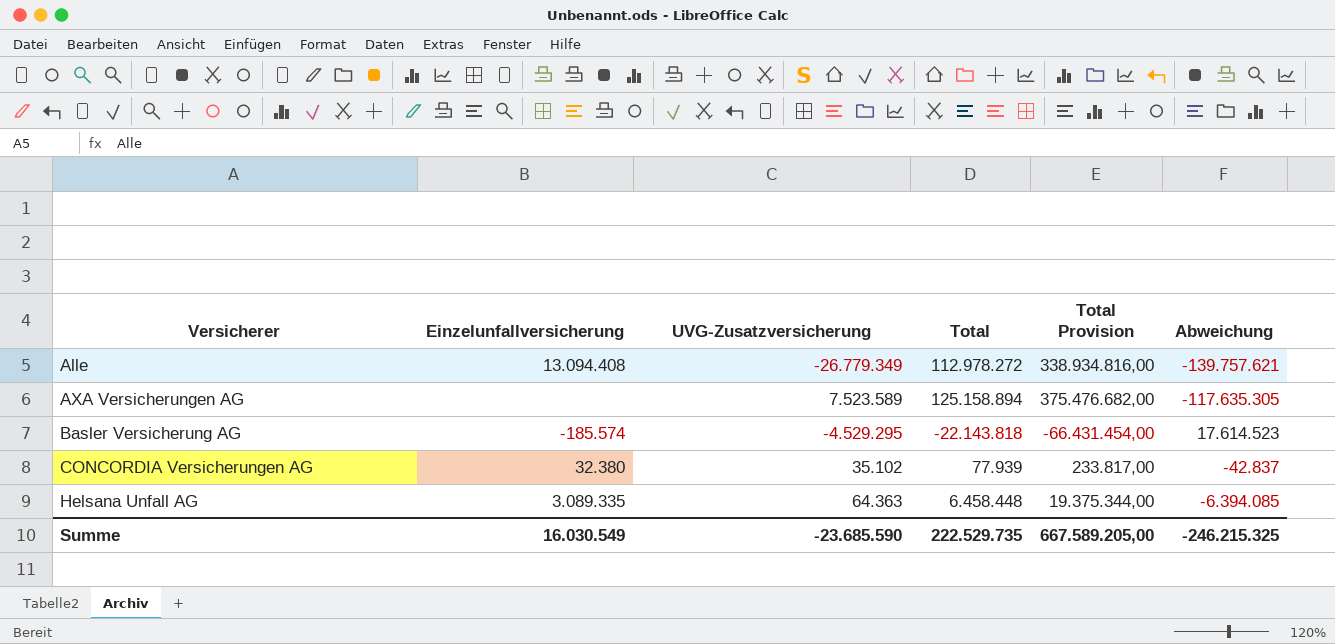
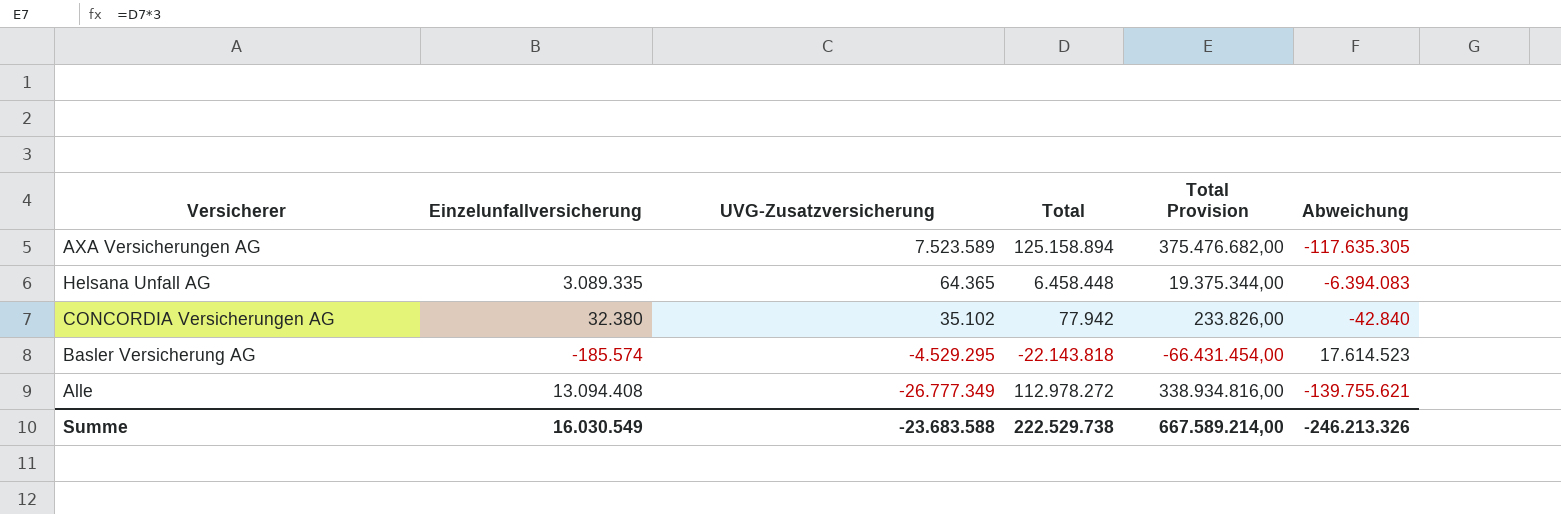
row order: Versicherer ascending -> UVG-Zusatzversicherung descending
Helsana Unfall AG | UVG-Zusatzversicherung: 64.363 -> 64.365
Helsana Unfall AG | Abweichung: -6.394.085 -> -6.394.083
CONCORDIA Versicherungen AG | Total: 77.939 -> 77.942
CONCORDIA Versicherungen AG | Total Provision: 233.817,00 -> 233.826,00
CONCORDIA Versicherungen AG | Abweichung: -42.837 -> -42.840
Alle | UVG-Zusatzversicherung: -26.779.349 -> -26.777.349
Alle | Abweichung: -139.757.621 -> -139.755.621
Summe | UVG-Zusatzversicherung: -23.685.590 -> -23.683.588
Summe | Total: 222.529.735 -> 222.529.738
Summe | Total Provision: 667.589.205,00 -> 667.589.214,00
Summe | Abweichung: -246.215.325 -> -246.213.326

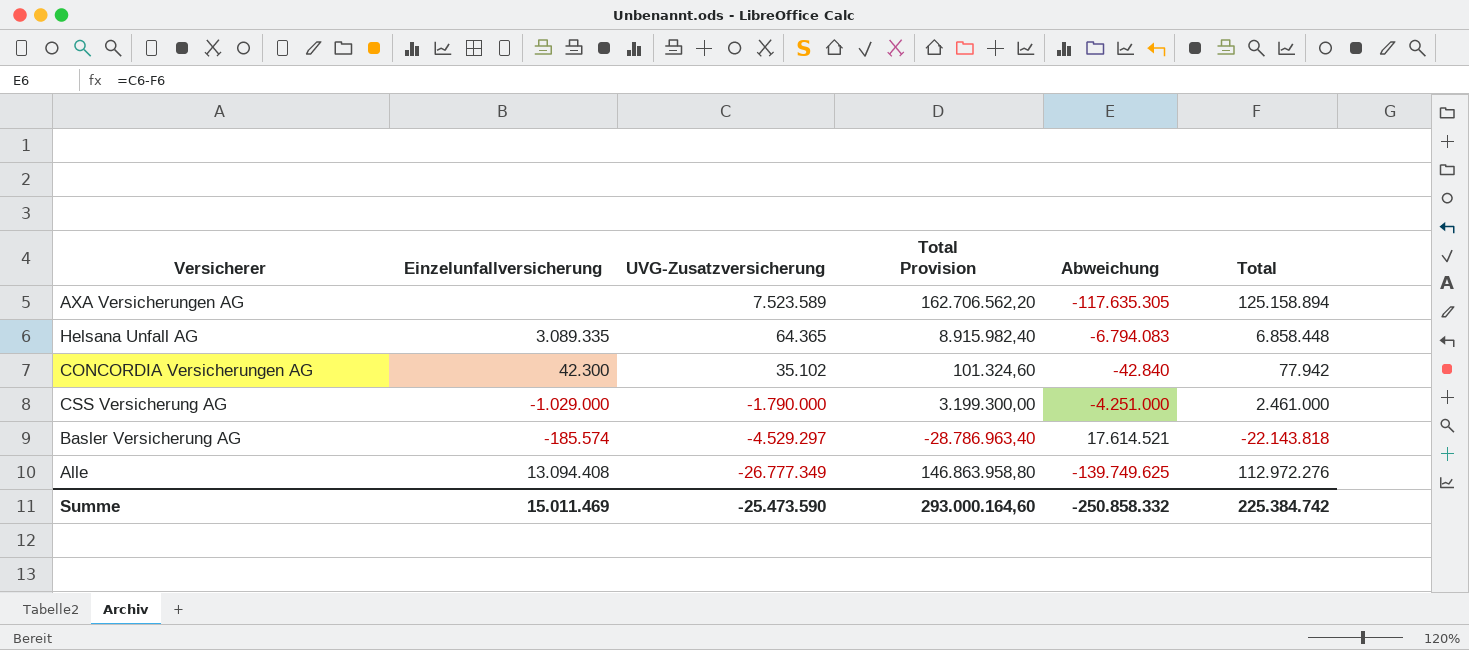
column Total Provision | formula: [Total] * 3 -> [Total] * 1,3
column Total | position: 4 -> 6
Helsana Unfall AG | Abweichung: -6.394.083 -> -6.794.083
Helsana Unfall AG | Total: 6.458.448 -> 6.858.448
CONCORDIA Versicherungen AG | Einzelunfallversicherung: 32.380 -> 42.300
row CSS Versicherung AG: none -> -1.029.000 | -1.790.000 | 3.199.300,00 | -4.251.000 | 2.461.000
Basler Versicherung AG | UVG-Zusatzversicherung: -4.529.295 -> -4.529.297
Basler Versicherung AG | Abweichung: 17.614.523 -> 17.614.521
Alle | Abweichung: -139.755.621 -> -139.749.625
Alle | Total: 112.978.272 -> 112.972.276
Summe | Einzelunfallversicherung: 16.030.549 -> 15.011.469
Summe | UVG-Zusatzversicherung: -23.683.588 -> -25.473.590
Summe | Total Provision: 667.589.214,00 -> 293.000.164,60
Summe | Abweichung: -246.213.326 -> -250.858.332
Summe | Total: 222.529.738 -> 225.384.742

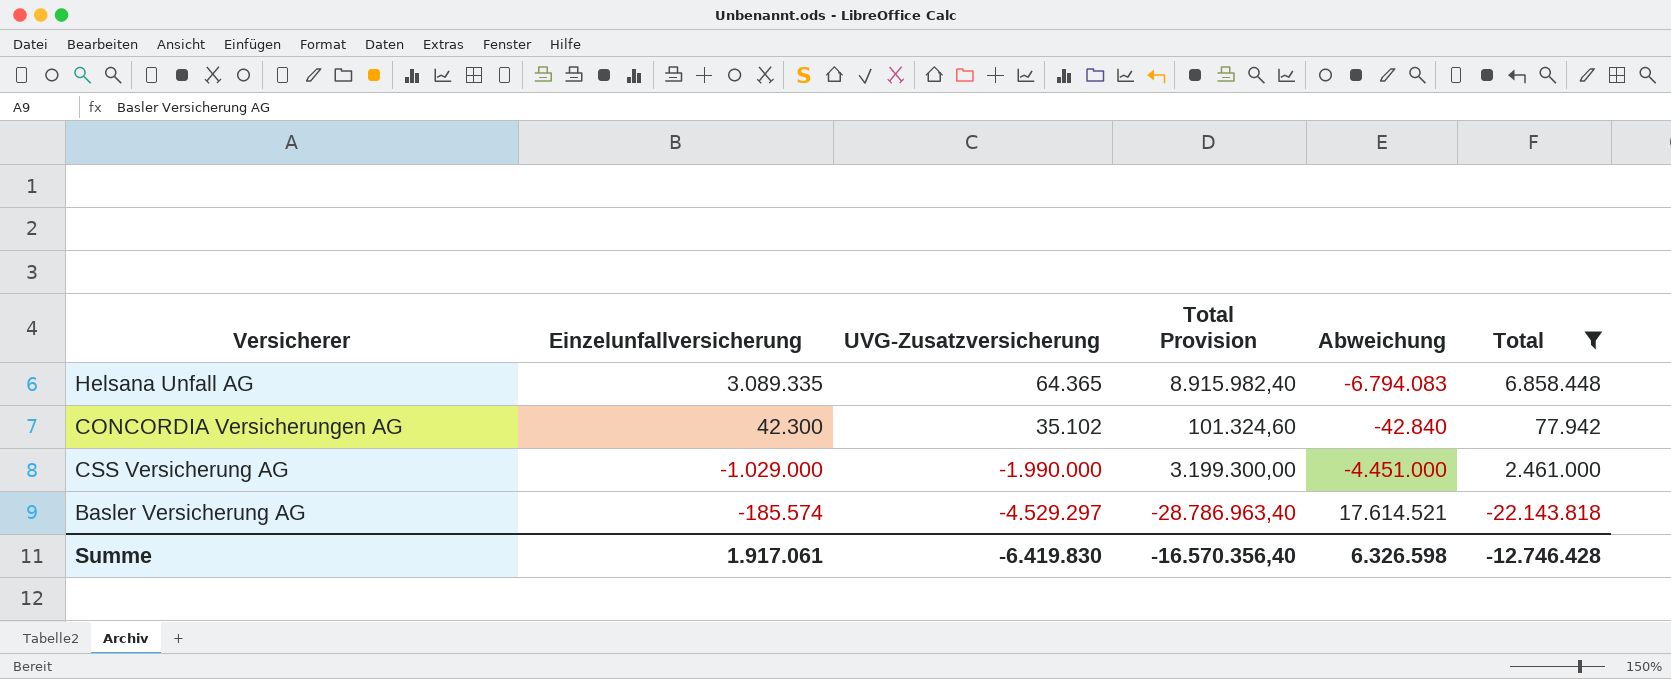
filter: none -> Total <= 6.858.448
CSS Versicherung AG | UVG-Zusatzversicherung: -1.790.000 -> -1.990.000
CSS Versicherung AG | Abweichung: -4.251.000 -> -4.451.000
Summe | Einzelunfallversicherung: 15.011.469 -> 1.917.061
Summe | UVG-Zusatzversicherung: -25.473.590 -> -6.419.830
Summe | Total Provision: 293.000.164,60 -> -16.570.356,40
Summe | Abweichung: -250.858.332 -> 6.326.598
Summe | Total: 225.384.742 -> -12.746.428

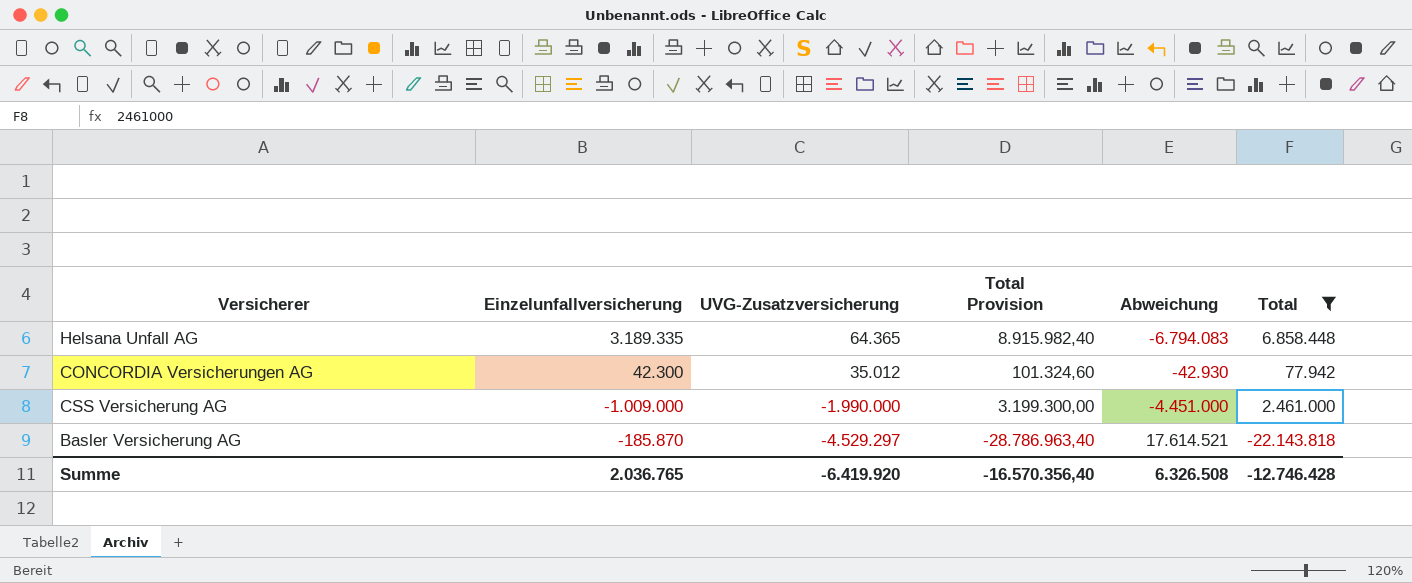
Helsana Unfall AG | Einzelunfallversicherung: 3.089.335 -> 3.189.335
CONCORDIA Versicherungen AG | UVG-Zusatzversicherung: 35.102 -> 35.012
CONCORDIA Versicherungen AG | Abweichung: -42.840 -> -42.930
CSS Versicherung AG | Einzelunfallversicherung: -1.029.000 -> -1.009.000
Basler Versicherung AG | Einzelunfallversicherung: -185.574 -> -185.870
Summe | Einzelunfallversicherung: 1.917.061 -> 2.036.765
Summe | UVG-Zusatzversicherung: -6.419.830 -> -6.419.920
Summe | Abweichung: 6.326.598 -> 6.326.508

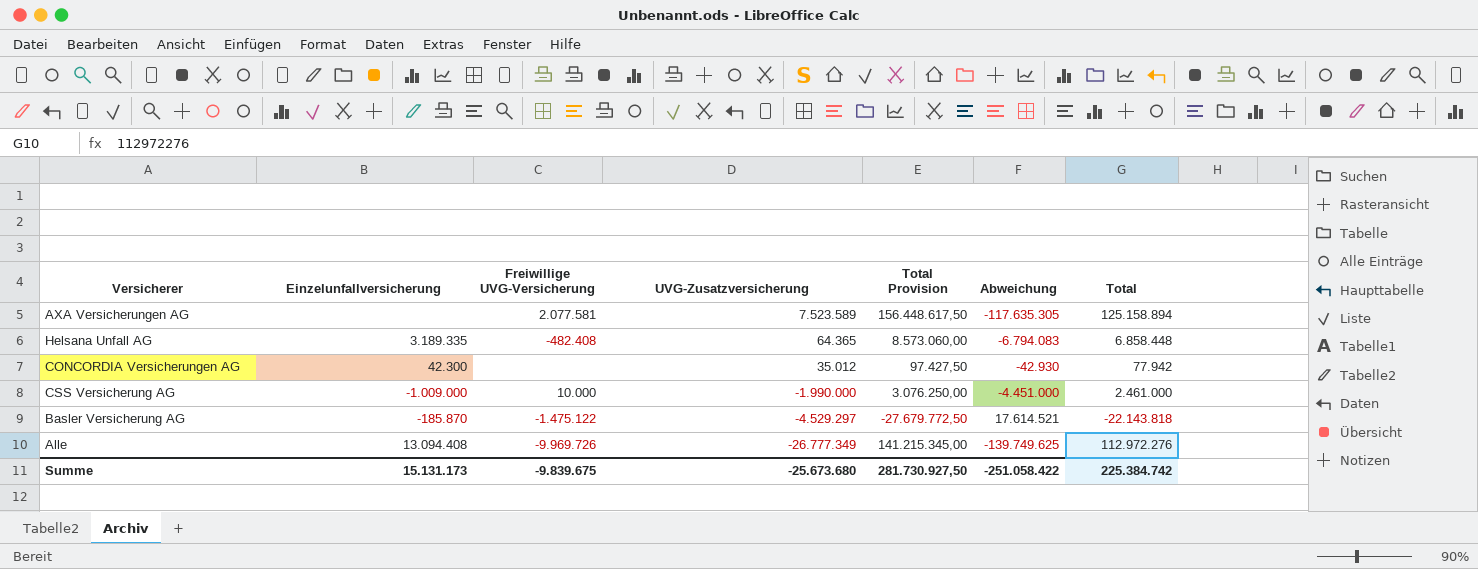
filter: Total <= 6.858.448 -> none
column Freiwillige UVG-Versicherung | position: none -> 3
column Total Provision | formula: [Total] * 1,3 -> [Total] * 1,25
Summe | Einzelunfallversicherung: 2.036.765 -> 15.131.173
Summe | UVG-Zusatzversicherung: -6.419.920 -> -25.673.680
Summe | Total Provision: -16.570.356,40 -> 281.730.927,50
Summe | Abweichung: 6.326.508 -> -251.058.422
Summe | Total: -12.746.428 -> 225.384.742

